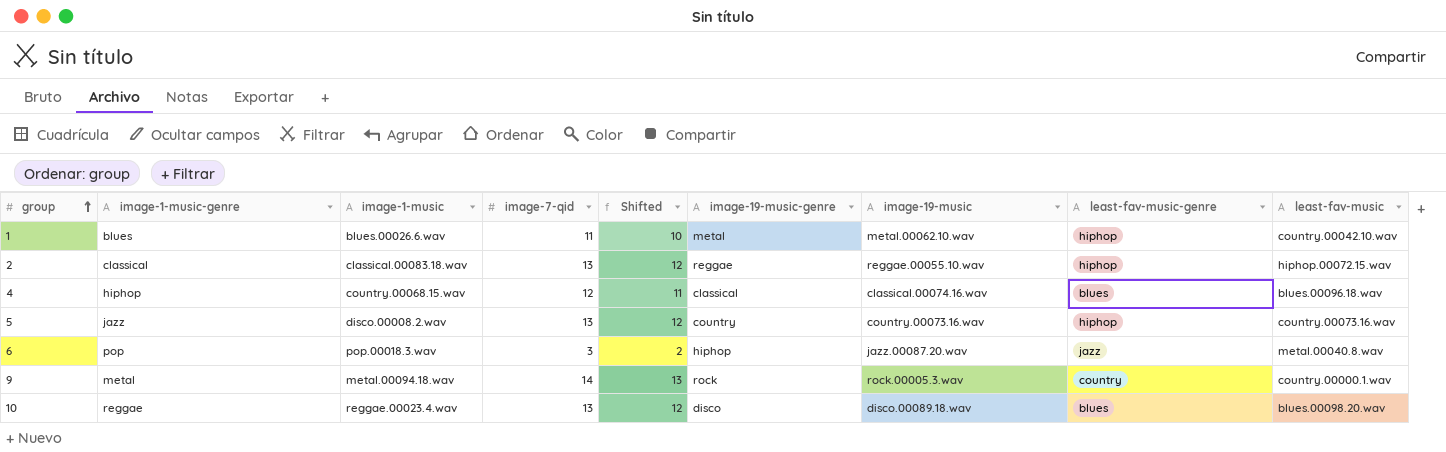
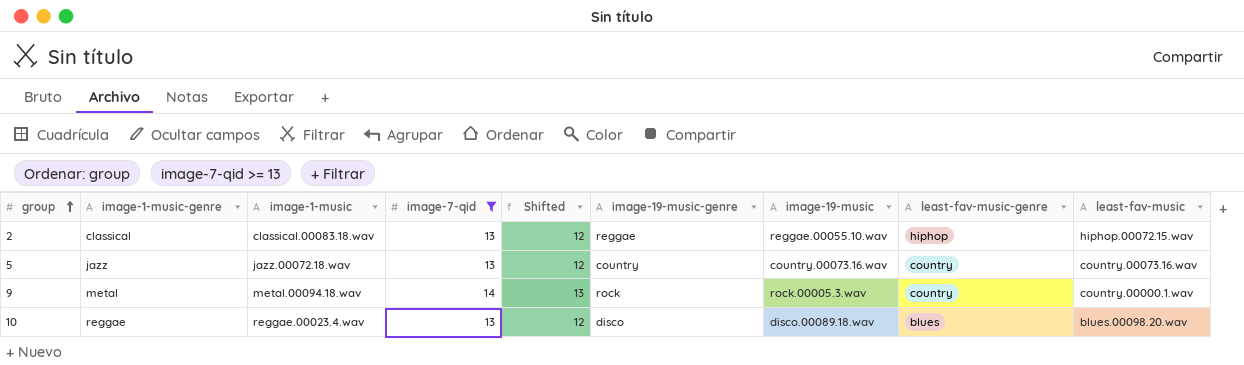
filter: none -> image-7-qid >= 13
5 | image-1-music: disco.00008.2.wav -> jazz.00072.18.wav
5 | least-fav-music-genre: hiphop -> country

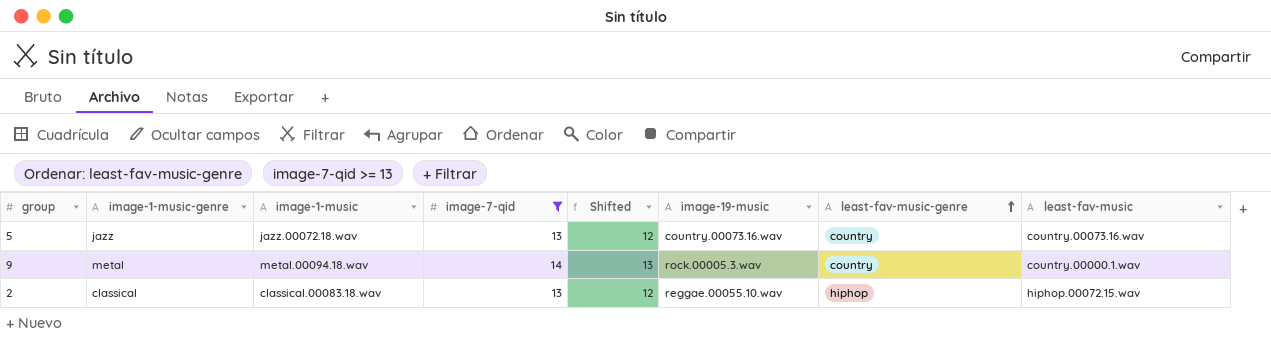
row order: group ascending -> least-fav-music-genre ascending
column image-19-music-genre | position: 6 -> none
row 10: reggae | reggae.00023.4.wav | 13 | 12 | disco | disco.00089.18.wav | blues | blues.00098.20.wav -> none

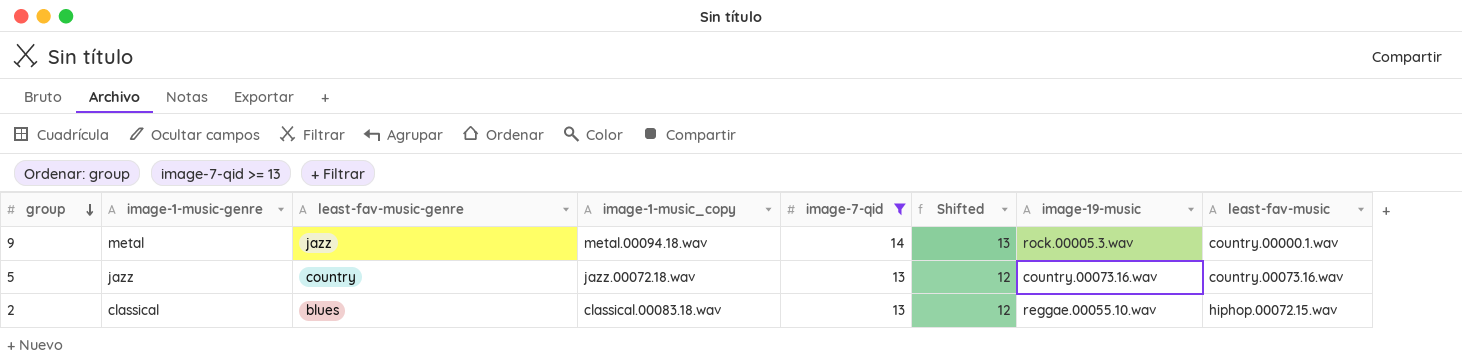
row order: least-fav-music-genre ascending -> group descending
column least-fav-music-genre | position: 7 -> 3
column name: image-1-music -> image-1-music_copy
9 | least-fav-music-genre: country -> jazz
2 | least-fav-music-genre: hiphop -> blues

